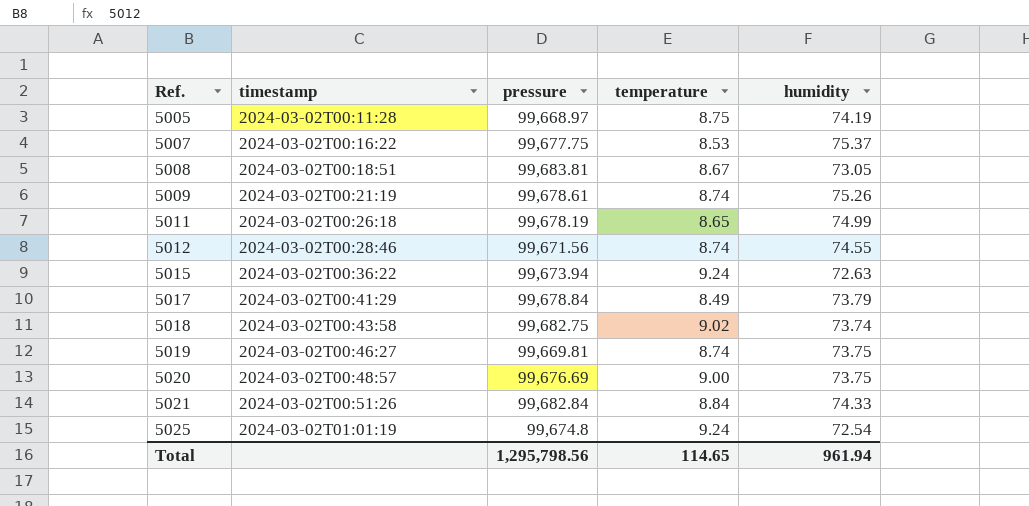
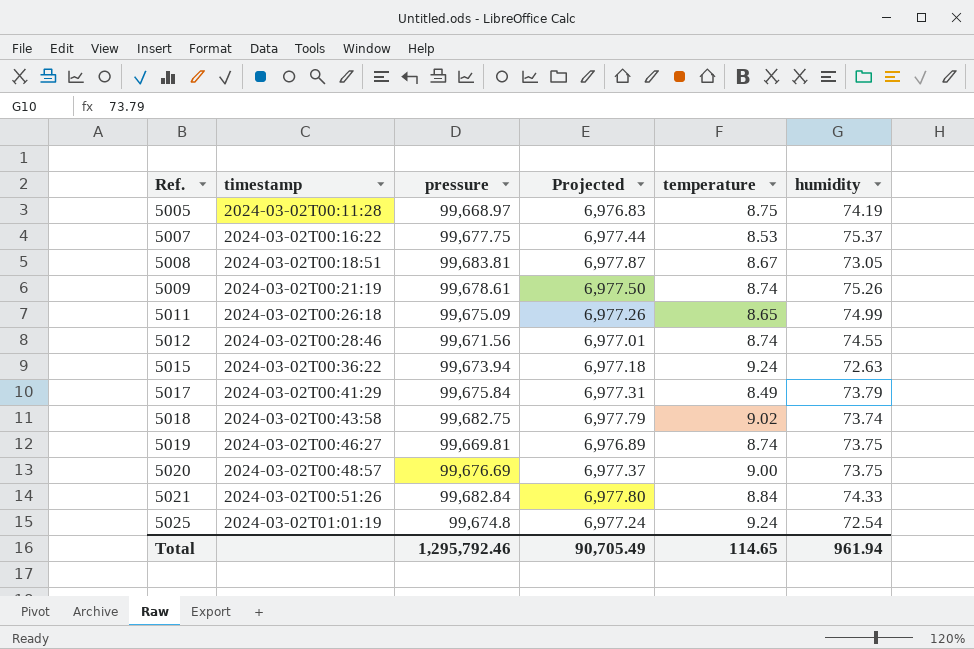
column Projected | formula: none -> [pressure] * 0.07
5011 | pressure: 99,678.19 -> 99,675.09
5017 | pressure: 99,678.84 -> 99,675.84
Total | pressure: 1,295,798.56 -> 1,295,792.46

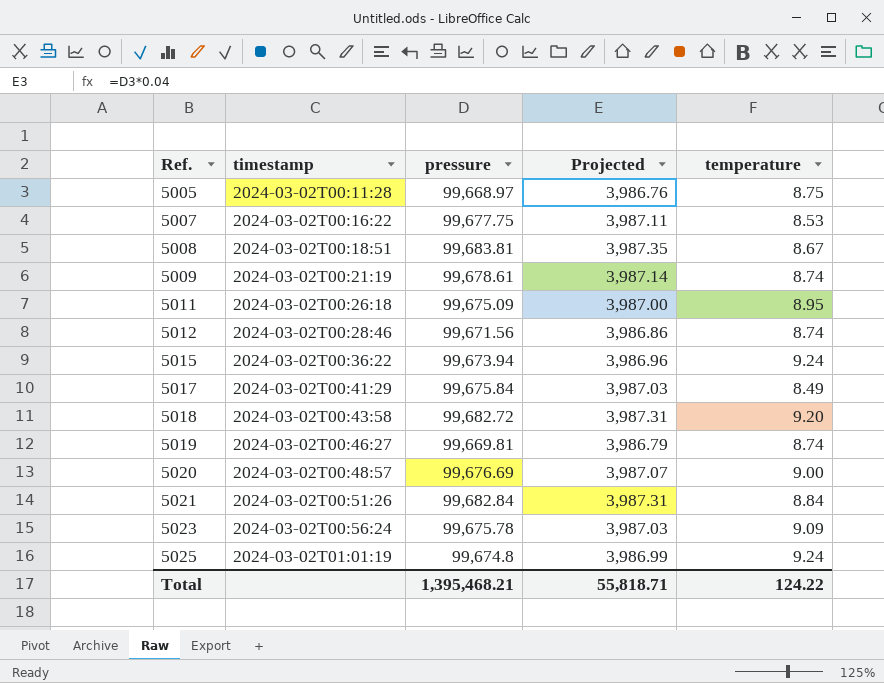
column humidity | position: 6 -> none
column Projected | formula: [pressure] * 0.07 -> [pressure] * 0.04
5011 | temperature: 8.65 -> 8.95
5018 | pressure: 99,682.75 -> 99,682.72
5018 | temperature: 9.02 -> 9.20
row 5023: none -> 2024-03-02T00:56:24 | 99,675.78 | 3,987.03 | 9.09
Total | pressure: 1,295,792.46 -> 1,395,468.21
Total | Projected: 90,705.49 -> 55,818.71
Total | temperature: 114.65 -> 124.22

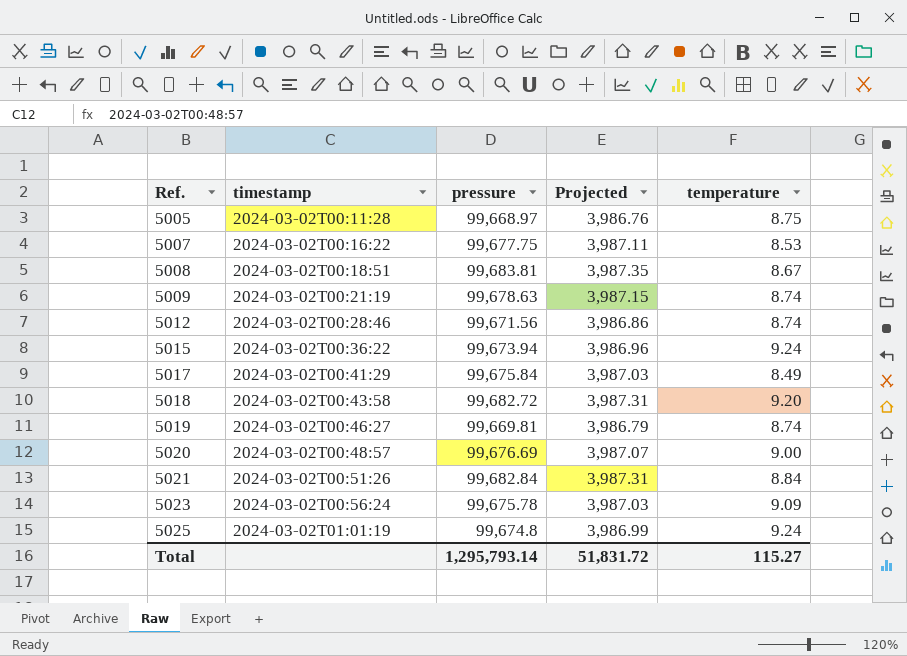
row 5011: 2024-03-02T00:26:18 | 99,675.09 | 3,987.00 | 8.95 -> none
5009 | pressure: 99,678.61 -> 99,678.63
5009 | Projected: 3,987.14 -> 3,987.15
Total | pressure: 1,395,468.21 -> 1,295,793.14
Total | Projected: 55,818.71 -> 51,831.72
Total | temperature: 124.22 -> 115.27

